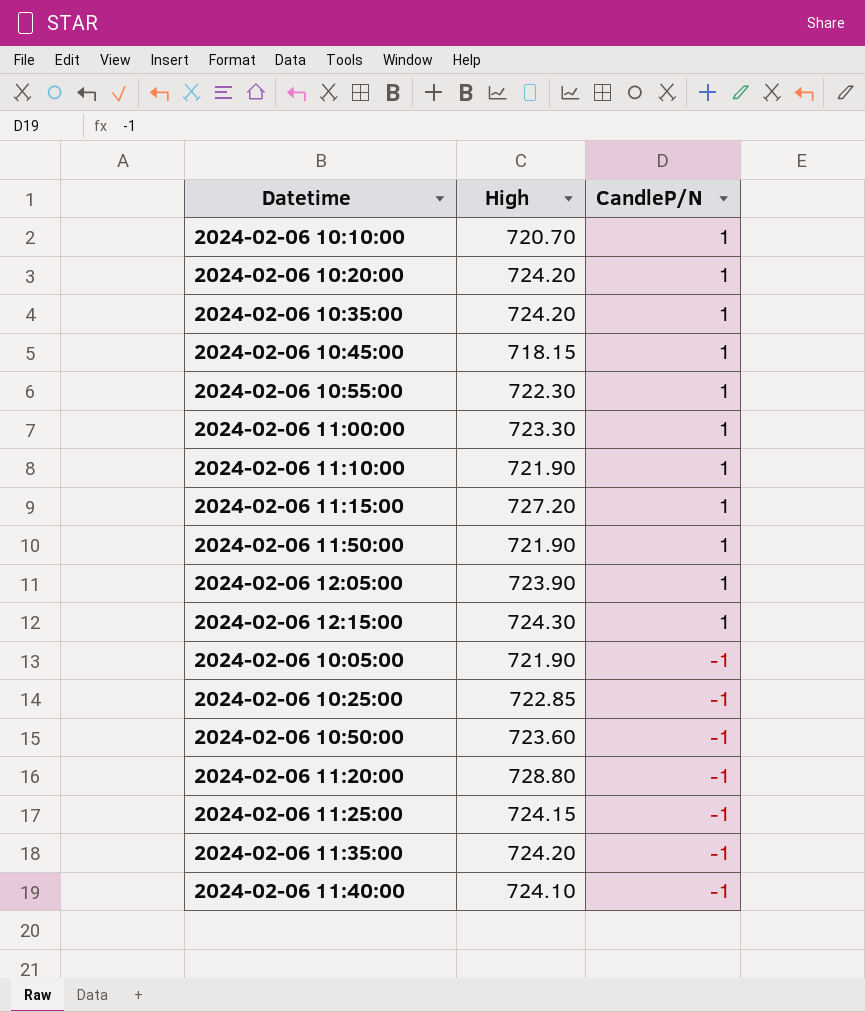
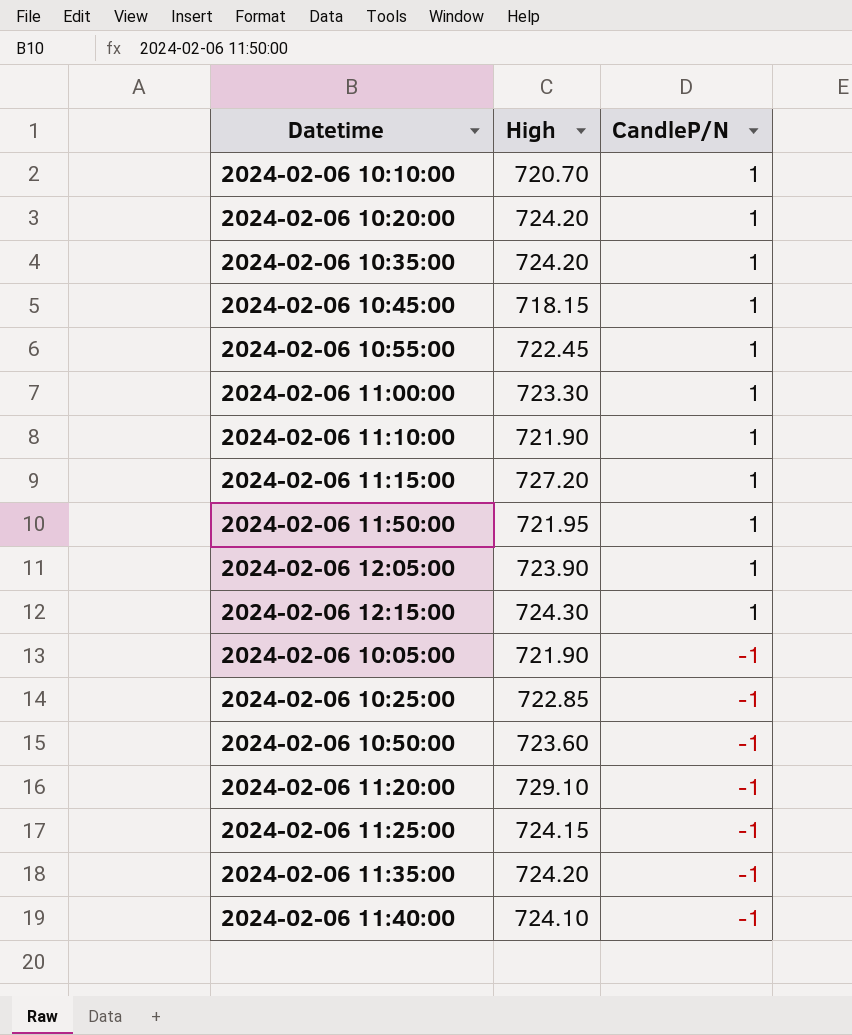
2024-02-06 10:55:00 | High: 722.30 -> 722.45
2024-02-06 11:50:00 | High: 721.90 -> 721.95
2024-02-06 11:20:00 | High: 728.80 -> 729.10

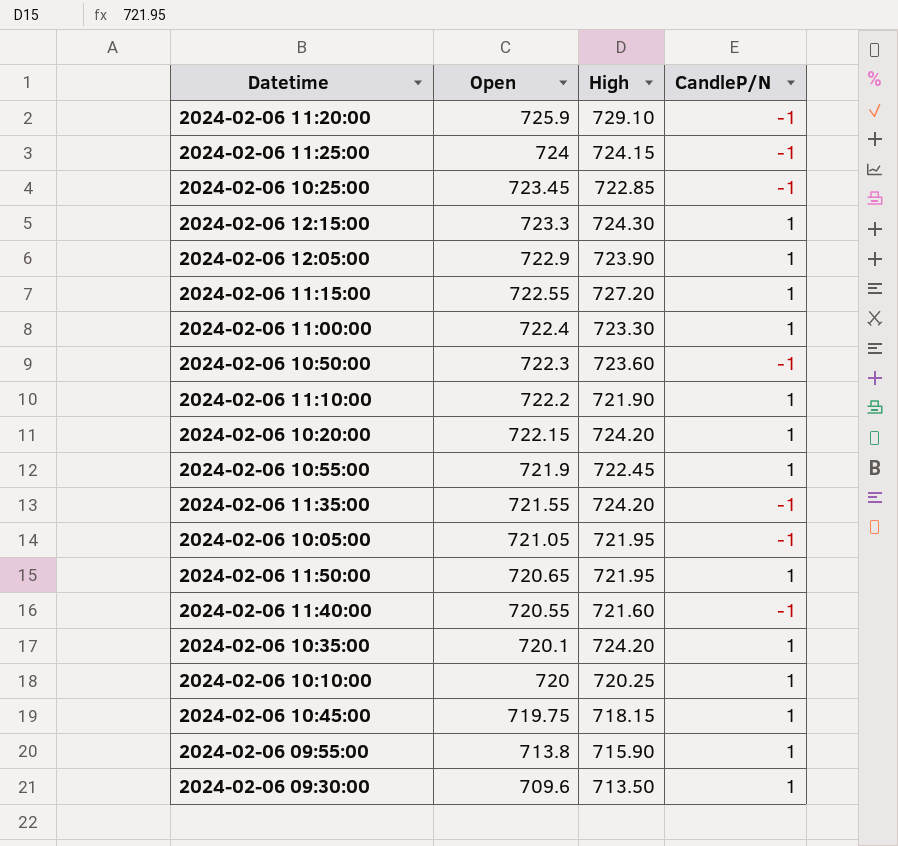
row order: CandleP/N descending -> Open descending
column Open | position: none -> 2
2024-02-06 10:05:00 | High: 721.90 -> 721.95
2024-02-06 11:40:00 | High: 724.10 -> 721.60
2024-02-06 10:10:00 | High: 720.70 -> 720.25
row 2024-02-06 09:55:00: none -> 713.8 | 715.90 | 1
row 2024-02-06 09:30:00: none -> 709.6 | 713.50 | 1

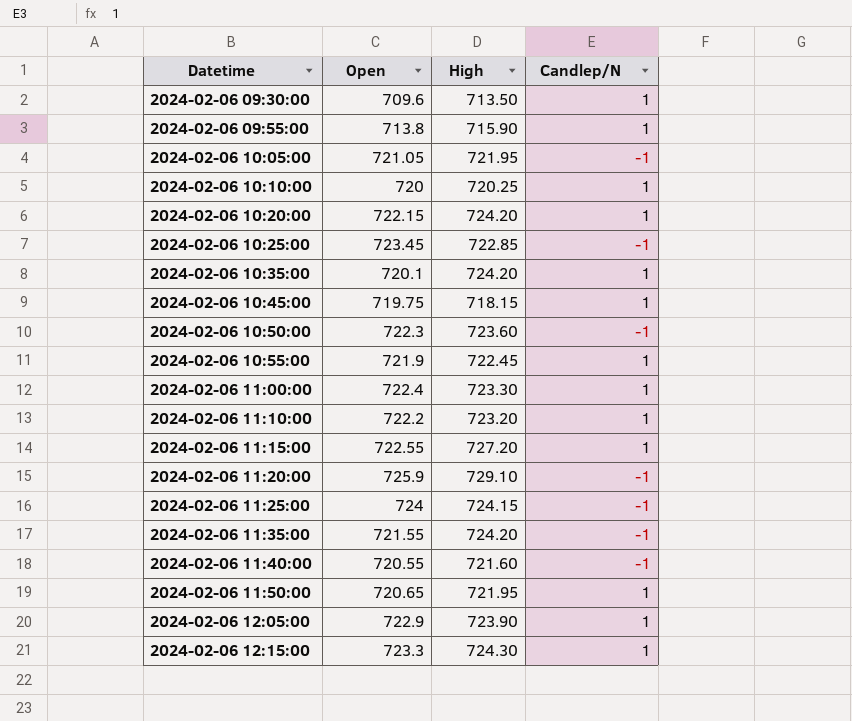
row order: Open descending -> Datetime ascending
column name: CandleP/N -> Candlep/N
2024-02-06 11:10:00 | High: 721.90 -> 723.20

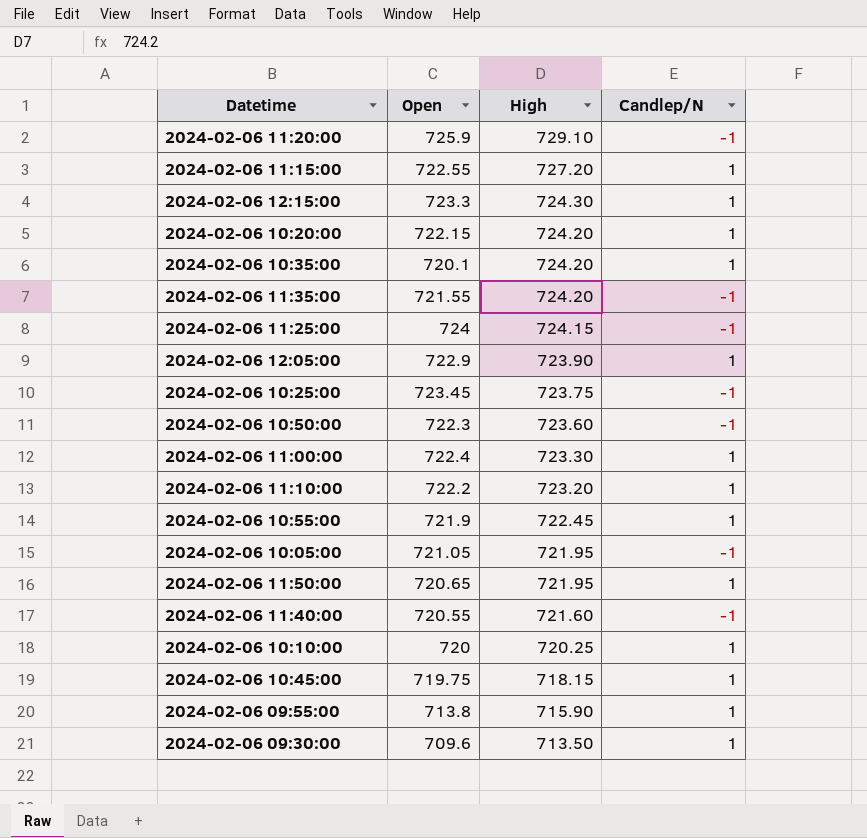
row order: Datetime ascending -> High descending
2024-02-06 10:25:00 | High: 722.85 -> 723.75

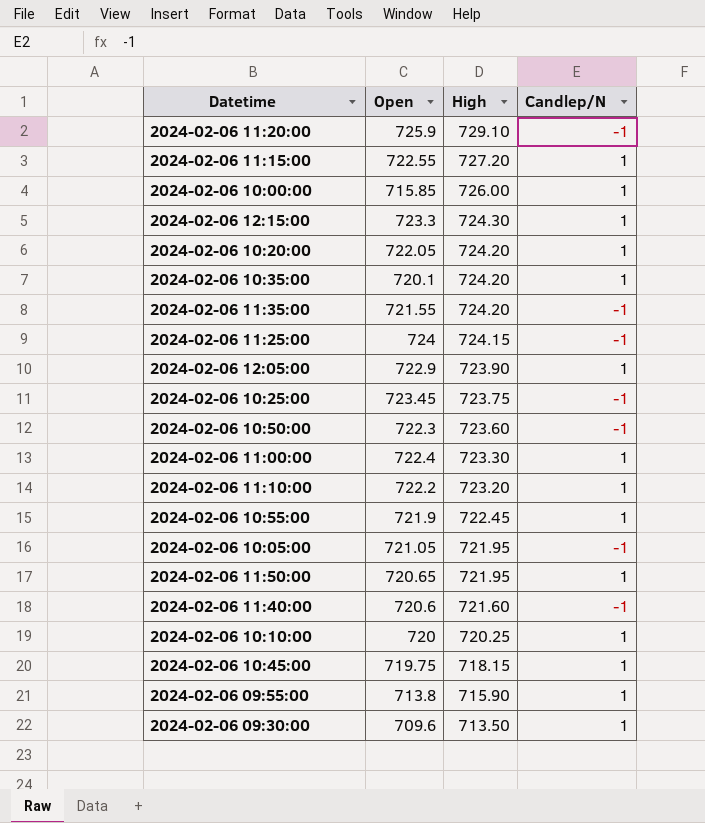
row 2024-02-06 10:00:00: none -> 715.85 | 726.00 | 1
2024-02-06 10:20:00 | Open: 722.15 -> 722.05
2024-02-06 11:40:00 | Open: 720.55 -> 720.6

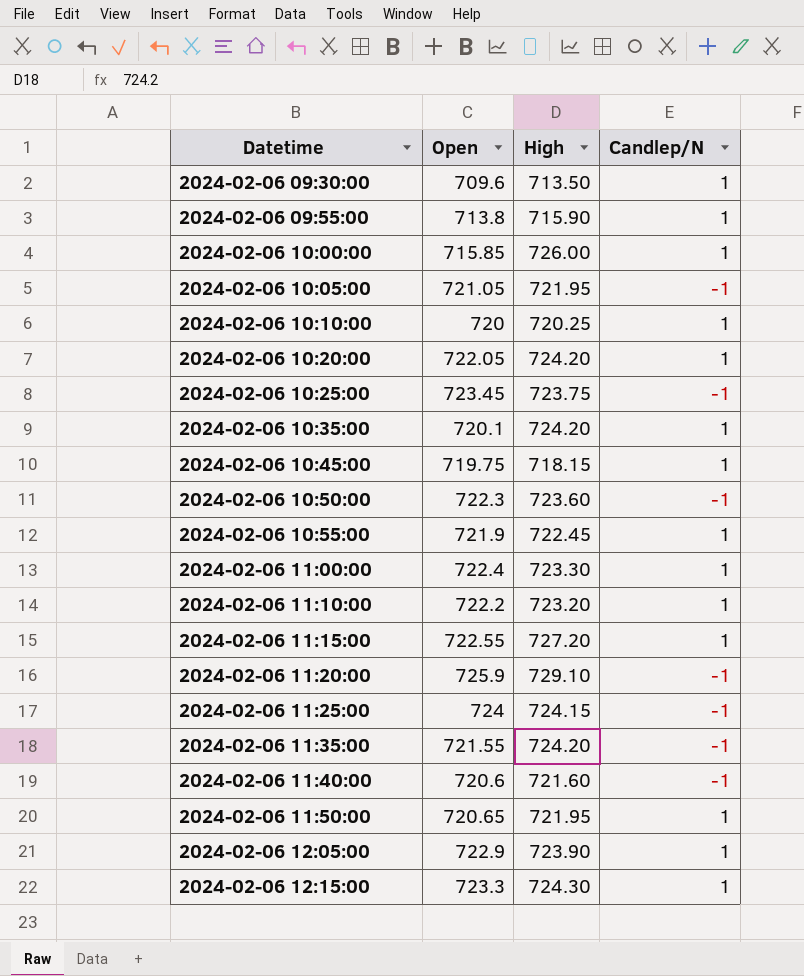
row order: High descending -> Datetime ascending

